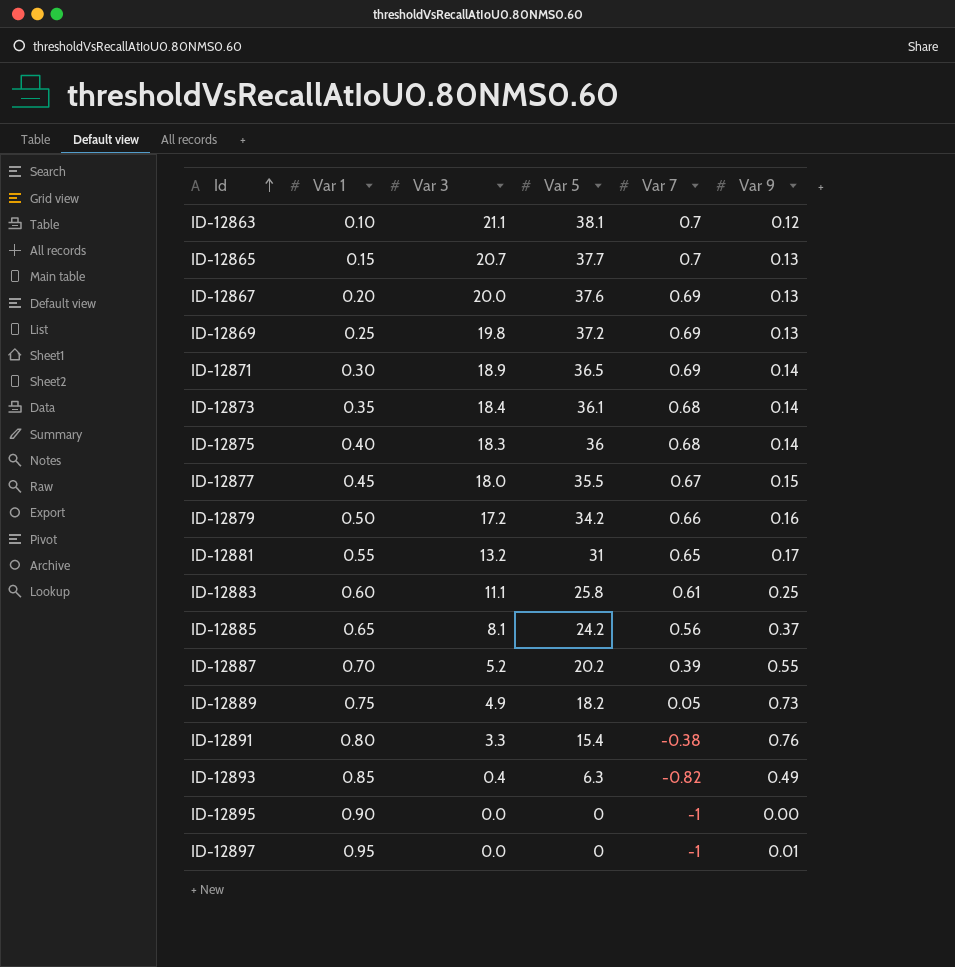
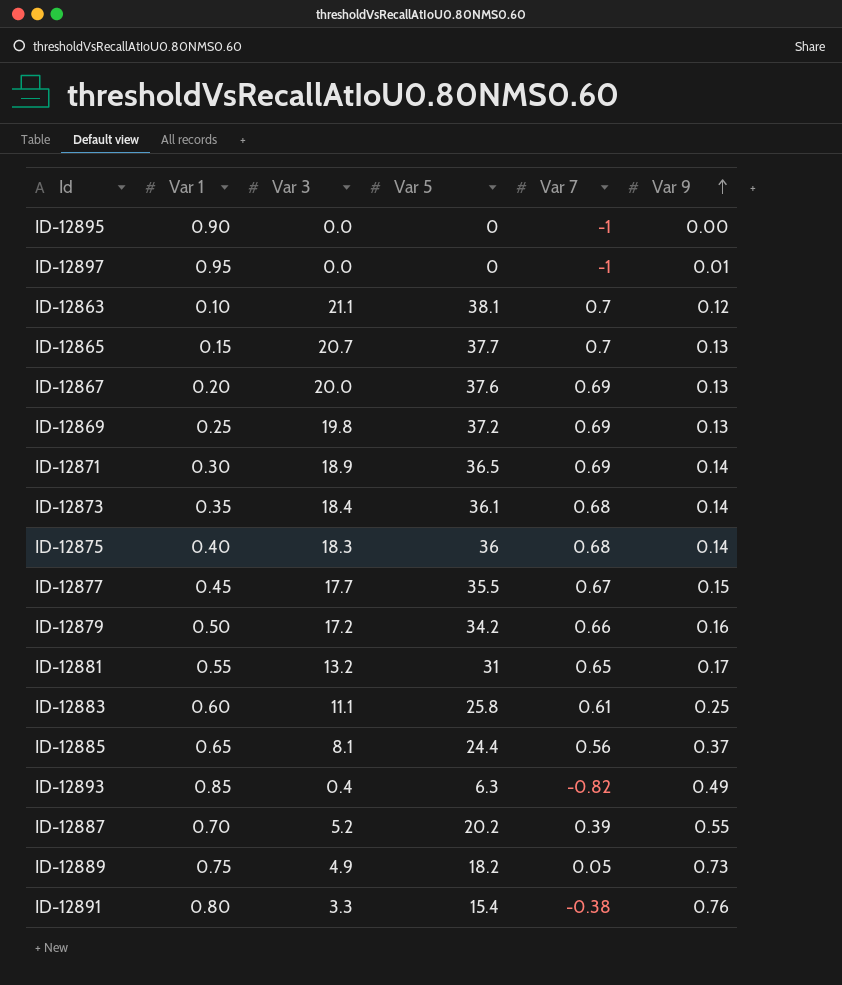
row order: Id ascending -> Var 9 ascending
ID-12877 | Var 3: 18.0 -> 17.7
ID-12885 | Var 5: 24.2 -> 24.4

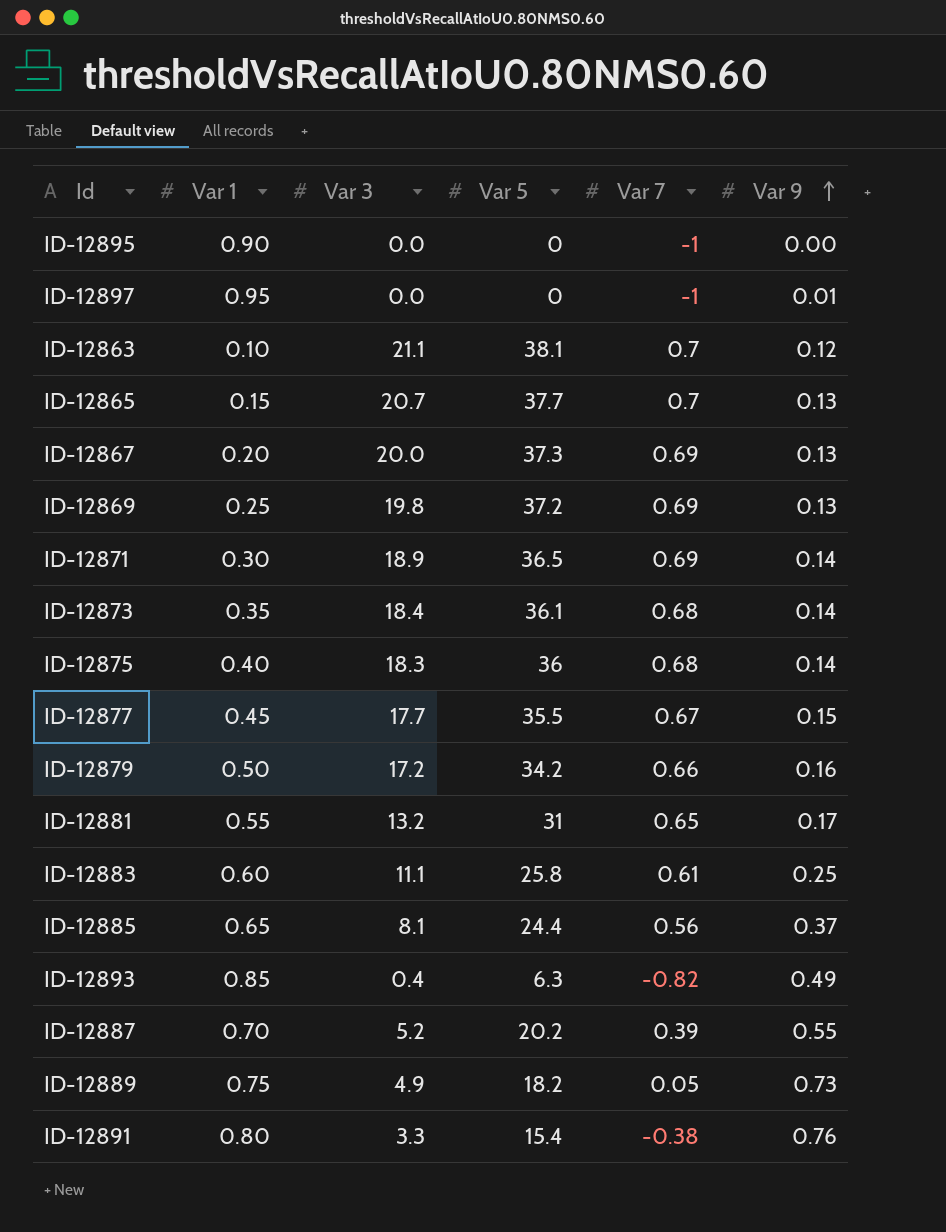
ID-12867 | Var 5: 37.6 -> 37.3

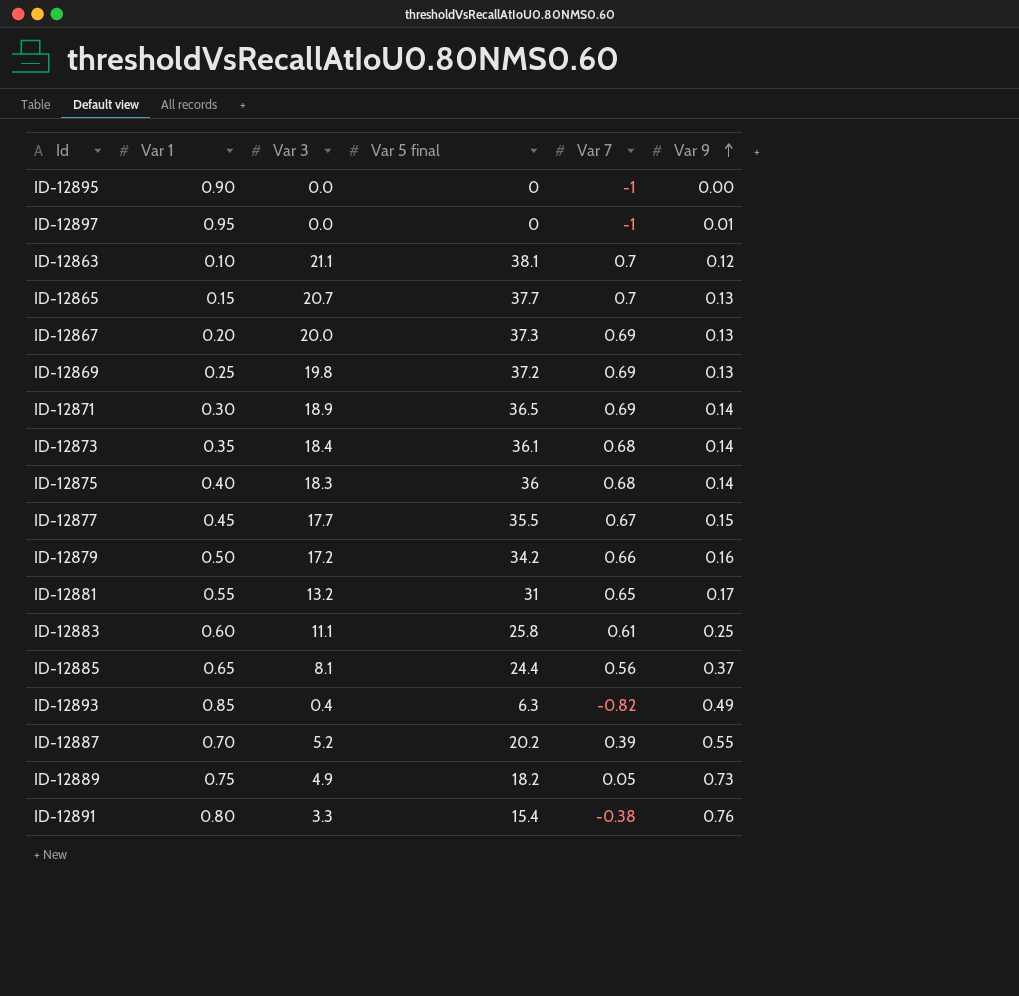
column name: Var 5 -> Var 5 final

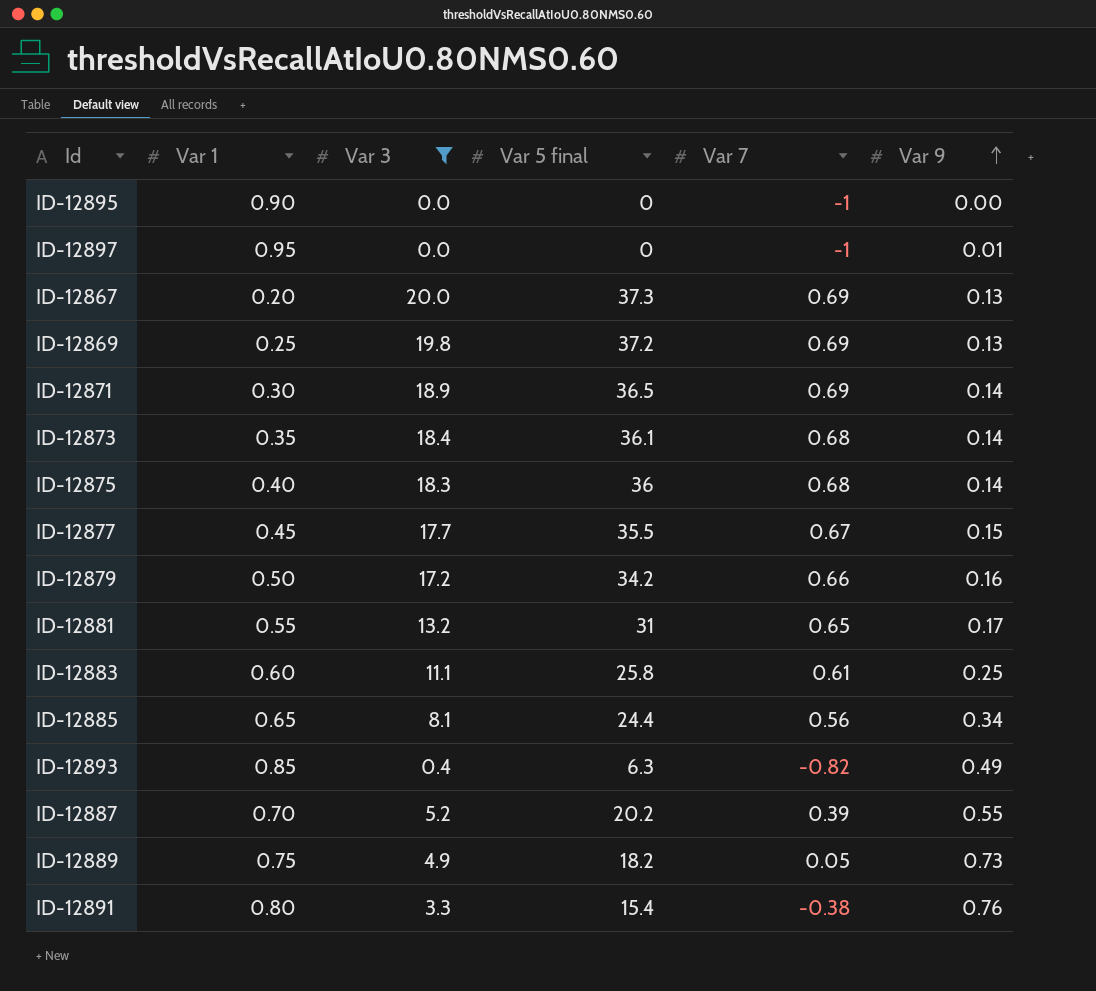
filter: none -> Var 3 <= 20.0
ID-12885 | Var 9: 0.37 -> 0.34

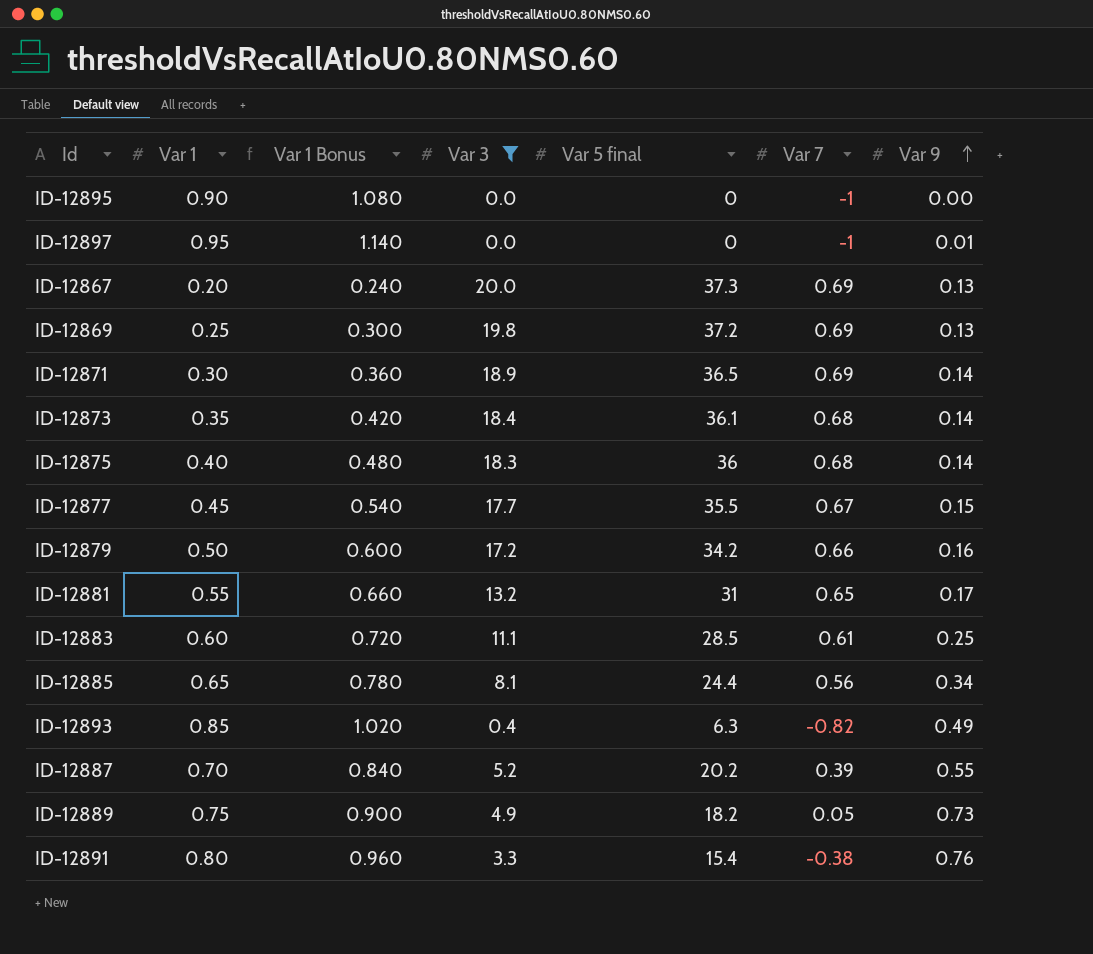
column Var 1 Bonus | formula: none -> [Var 1] * 1.2
ID-12883 | Var 5 final: 25.8 -> 28.5

